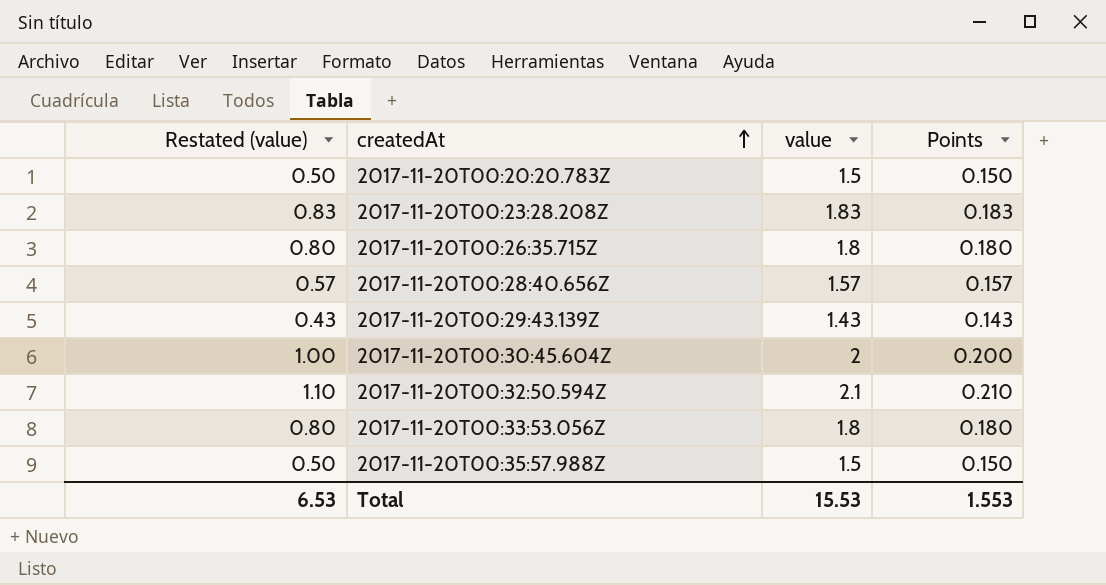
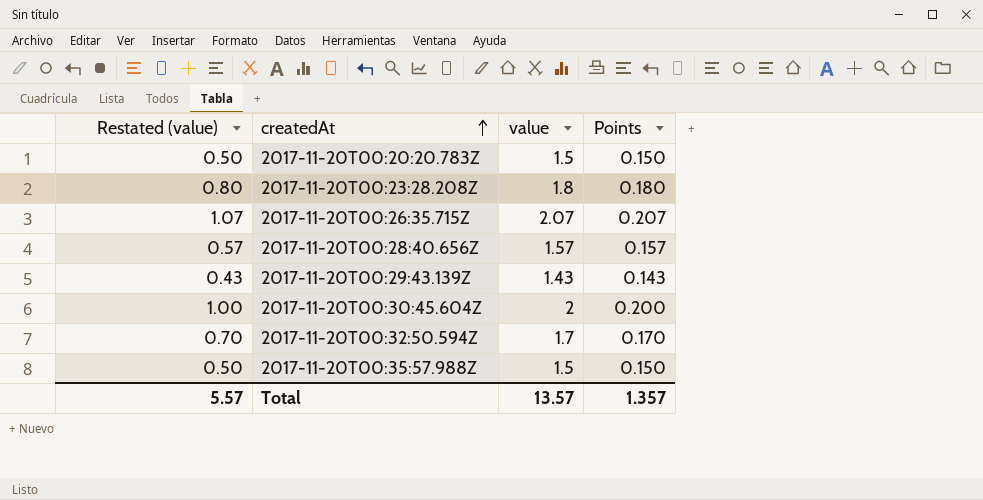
row 2017-11-20T00:33:53.056Z: 0.80 | 1.8 | 0.180 -> none
2017-11-20T00:23:28.208Z | Restated (value): 0.83 -> 0.80
2017-11-20T00:23:28.208Z | value: 1.83 -> 1.8
2017-11-20T00:23:28.208Z | Points: 0.183 -> 0.180
2017-11-20T00:26:35.715Z | Restated (value): 0.80 -> 1.07
2017-11-20T00:26:35.715Z | value: 1.8 -> 2.07
2017-11-20T00:26:35.715Z | Points: 0.180 -> 0.207
2017-11-20T00:32:50.594Z | Restated (value): 1.10 -> 0.70
2017-11-20T00:32:50.594Z | value: 2.1 -> 1.7
2017-11-20T00:32:50.594Z | Points: 0.210 -> 0.170
Total | Restated (value): 6.53 -> 5.57
Total | value: 15.53 -> 13.57
Total | Points: 1.553 -> 1.357

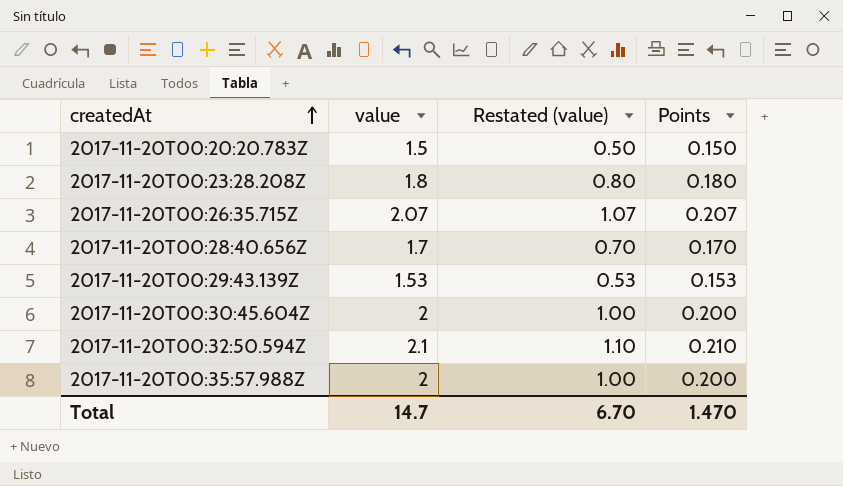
column Restated (value) | position: 1 -> 3
2017-11-20T00:28:40.656Z | value: 1.57 -> 1.7
2017-11-20T00:28:40.656Z | Restated (value): 0.57 -> 0.70
2017-11-20T00:28:40.656Z | Points: 0.157 -> 0.170
2017-11-20T00:29:43.139Z | value: 1.43 -> 1.53
2017-11-20T00:29:43.139Z | Restated (value): 0.43 -> 0.53
2017-11-20T00:29:43.139Z | Points: 0.143 -> 0.153
2017-11-20T00:32:50.594Z | value: 1.7 -> 2.1
2017-11-20T00:32:50.594Z | Restated (value): 0.70 -> 1.10
2017-11-20T00:32:50.594Z | Points: 0.170 -> 0.210
2017-11-20T00:35:57.988Z | value: 1.5 -> 2
2017-11-20T00:35:57.988Z | Restated (value): 0.50 -> 1.00
2017-11-20T00:35:57.988Z | Points: 0.150 -> 0.200
Total | value: 13.57 -> 14.7
Total | Restated (value): 5.57 -> 6.70
Total | Points: 1.357 -> 1.470

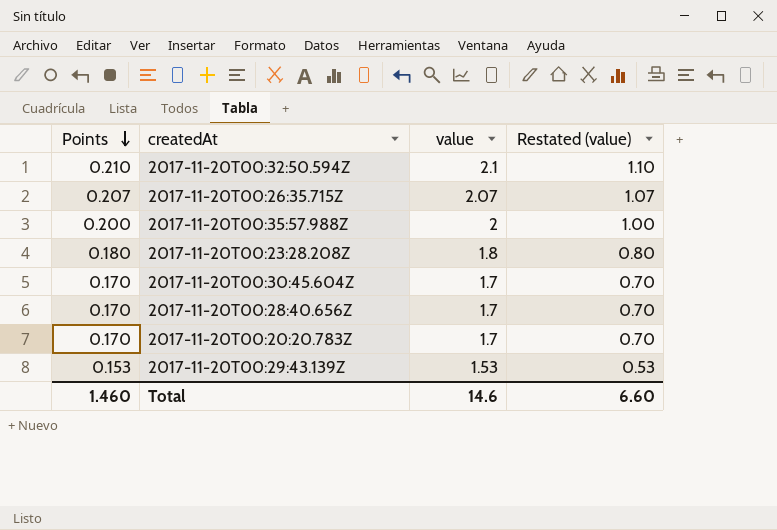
row order: createdAt ascending -> Points descending
column Points | position: 4 -> 1
2017-11-20T00:30:45.604Z | Points: 0.200 -> 0.170
2017-11-20T00:30:45.604Z | value: 2 -> 1.7
2017-11-20T00:30:45.604Z | Restated (value): 1.00 -> 0.70
2017-11-20T00:20:20.783Z | Points: 0.150 -> 0.170
2017-11-20T00:20:20.783Z | value: 1.5 -> 1.7
2017-11-20T00:20:20.783Z | Restated (value): 0.50 -> 0.70
Total | Points: 1.470 -> 1.460
Total | value: 14.7 -> 14.6
Total | Restated (value): 6.70 -> 6.60

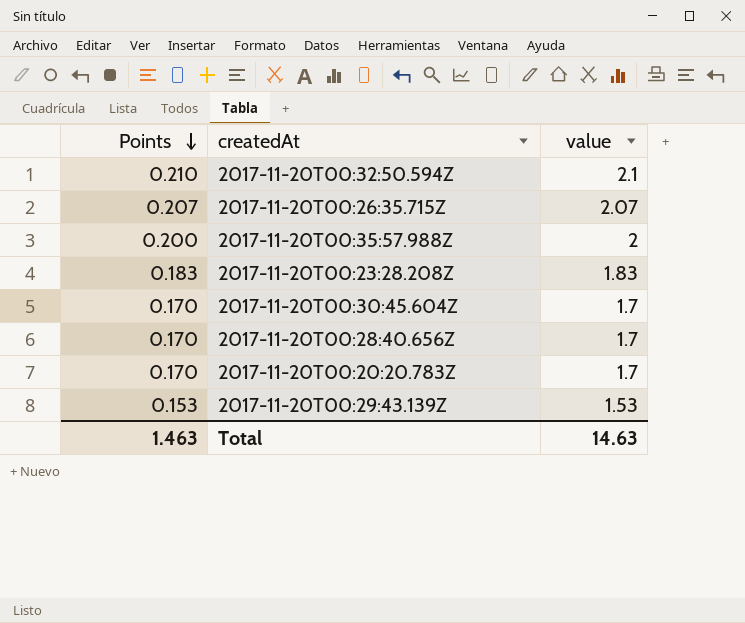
column Restated (value) | formula: [value] - 1 -> none
2017-11-20T00:23:28.208Z | Points: 0.180 -> 0.183
2017-11-20T00:23:28.208Z | value: 1.8 -> 1.83
Total | Points: 1.460 -> 1.463
Total | value: 14.6 -> 14.63

